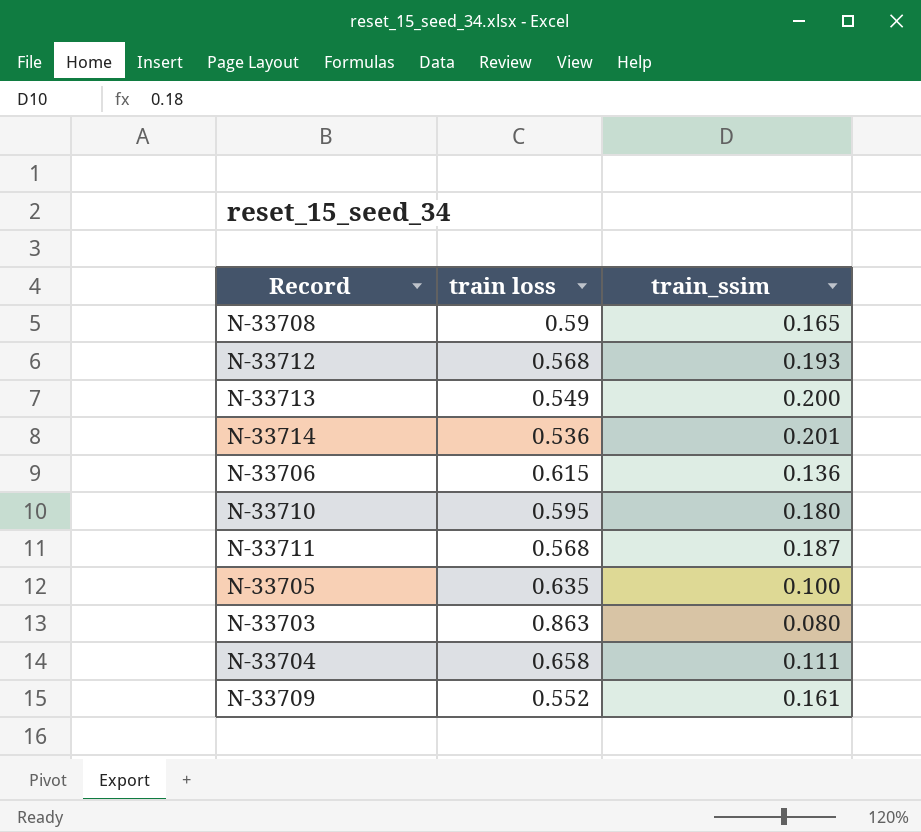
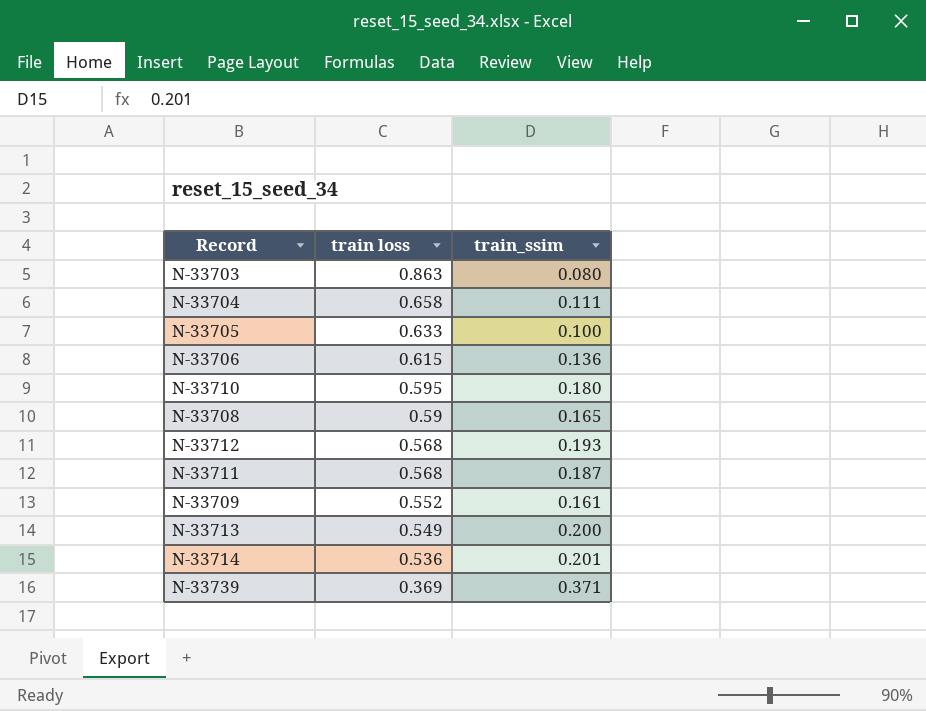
row order: none -> train loss descending
N-33705 | train loss: 0.635 -> 0.633
row N-33739: none -> 0.369 | 0.371

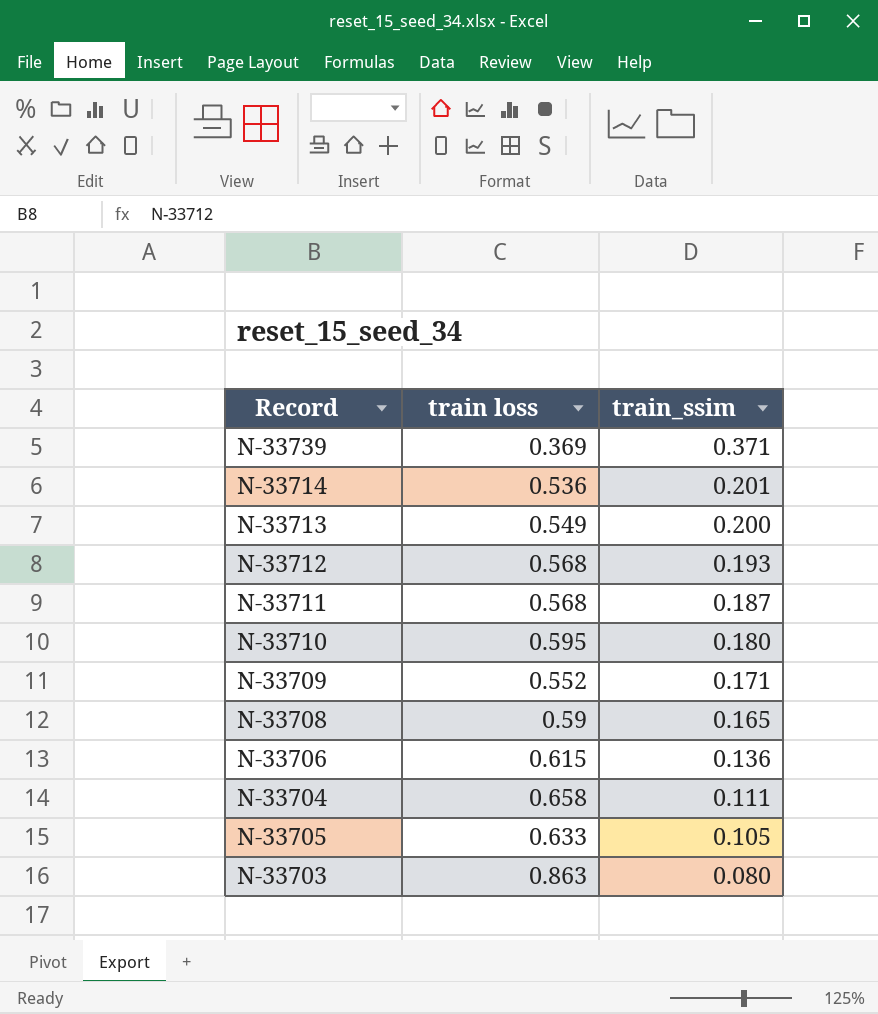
row order: train loss descending -> train_ssim descending
N-33709 | train_ssim: 0.161 -> 0.171
N-33705 | train_ssim: 0.100 -> 0.105

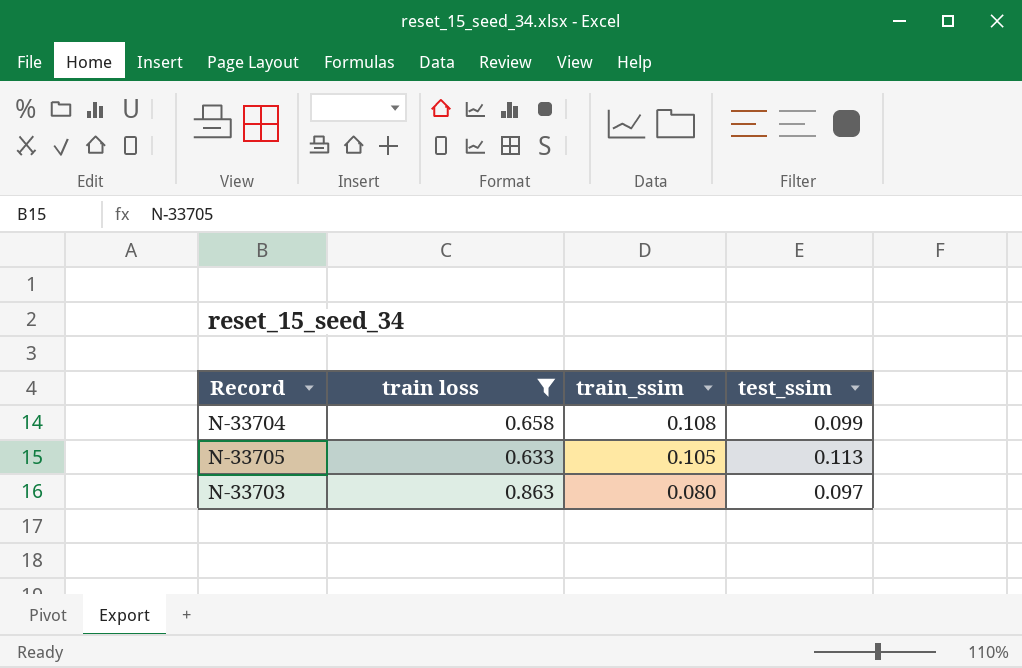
filter: none -> train loss >= 0.633
column test_ssim | position: none -> 4
N-33704 | train_ssim: 0.111 -> 0.108

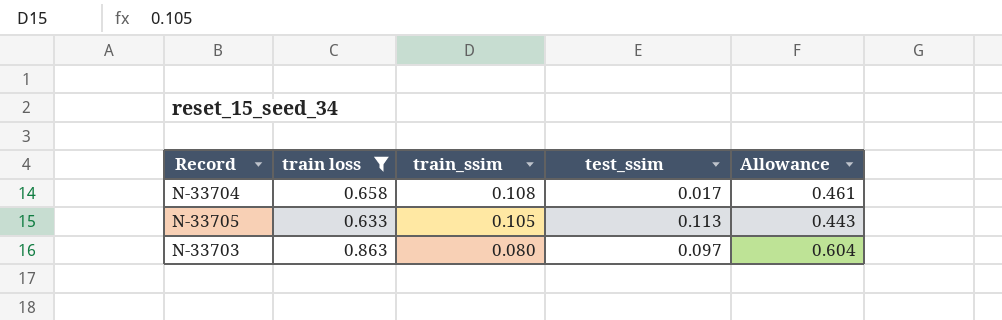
column Allowance | formula: none -> [train loss] * 0.7
N-33704 | test_ssim: 0.099 -> 0.017

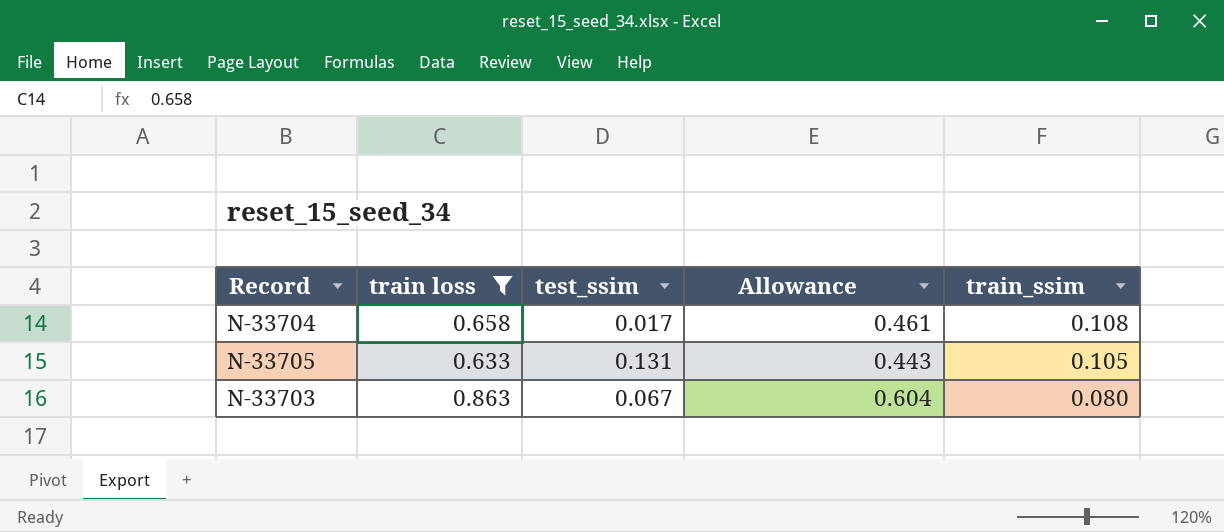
column train_ssim | position: 3 -> 5
N-33705 | test_ssim: 0.113 -> 0.131
N-33703 | test_ssim: 0.097 -> 0.067

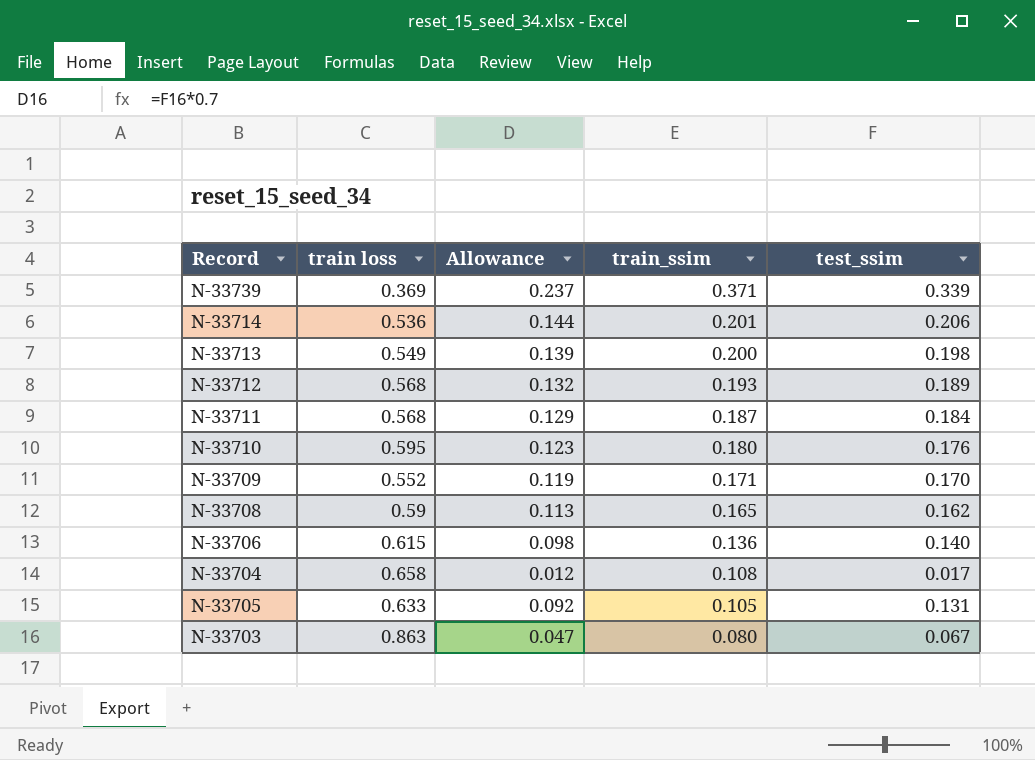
filter: train loss >= 0.633 -> none
column Allowance | formula: [train loss] * 0.7 -> [test_ssim] * 0.7
column test_ssim | position: 3 -> 5

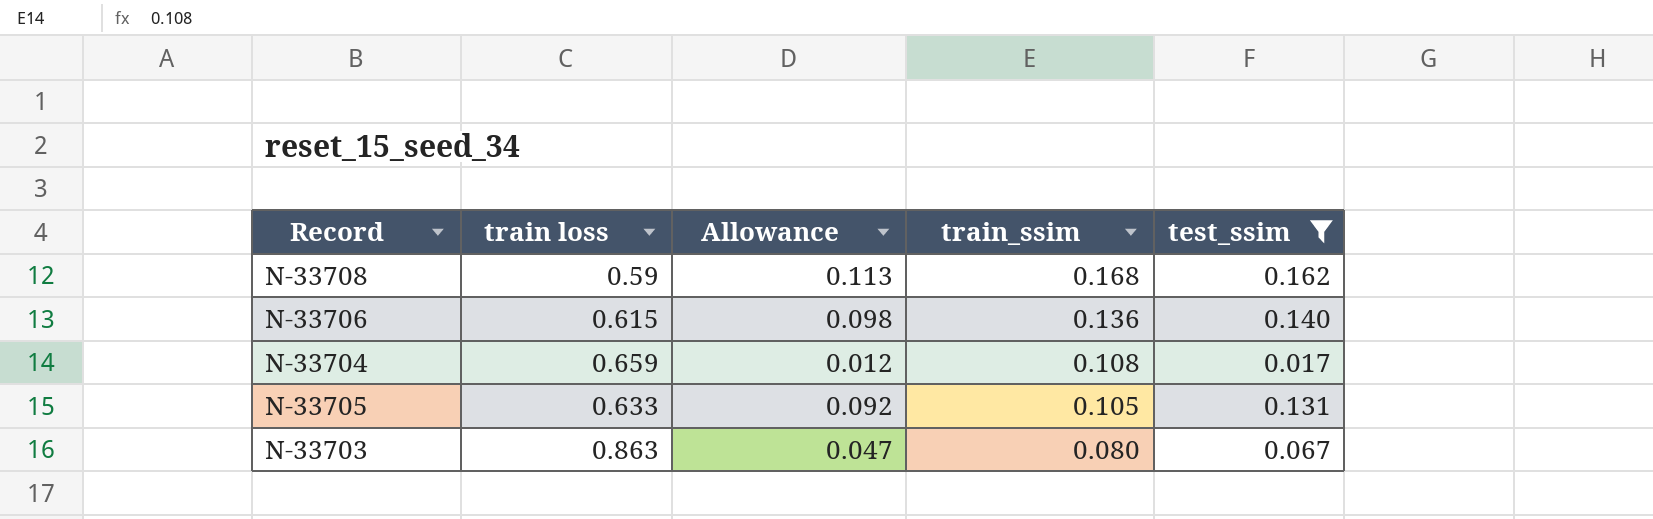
filter: none -> test_ssim <= 0.162
N-33708 | train_ssim: 0.165 -> 0.168
N-33704 | train loss: 0.658 -> 0.659

